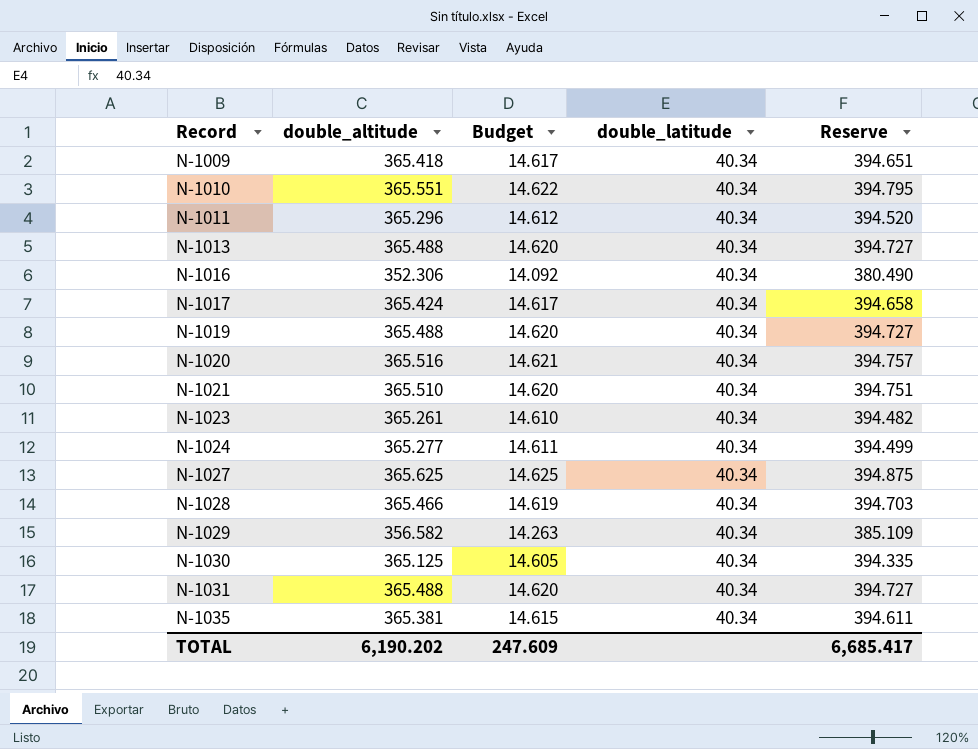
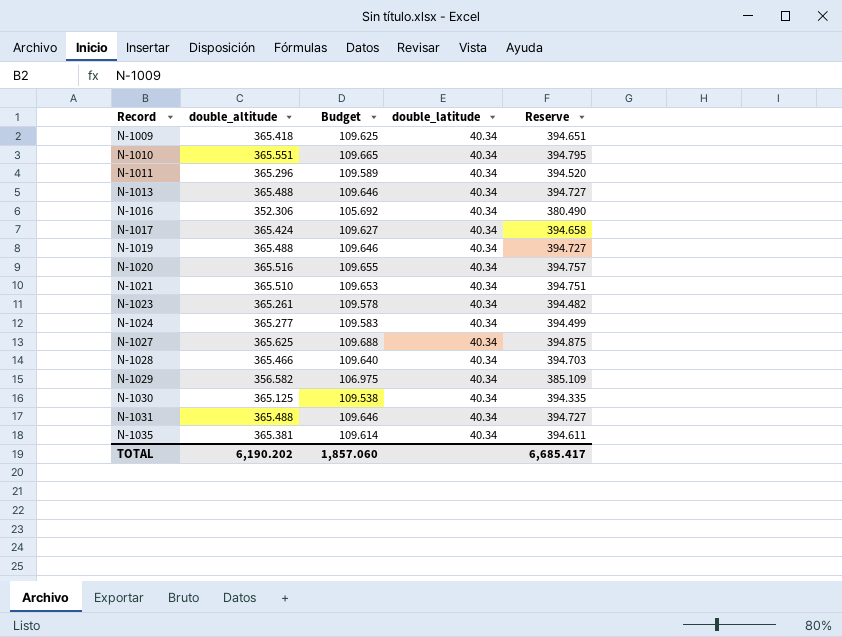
column Budget | formula: [double_altitude] * 0.04 -> [double_altitude] * 0.3
TOTAL | Budget: 247.609 -> 1,857.060

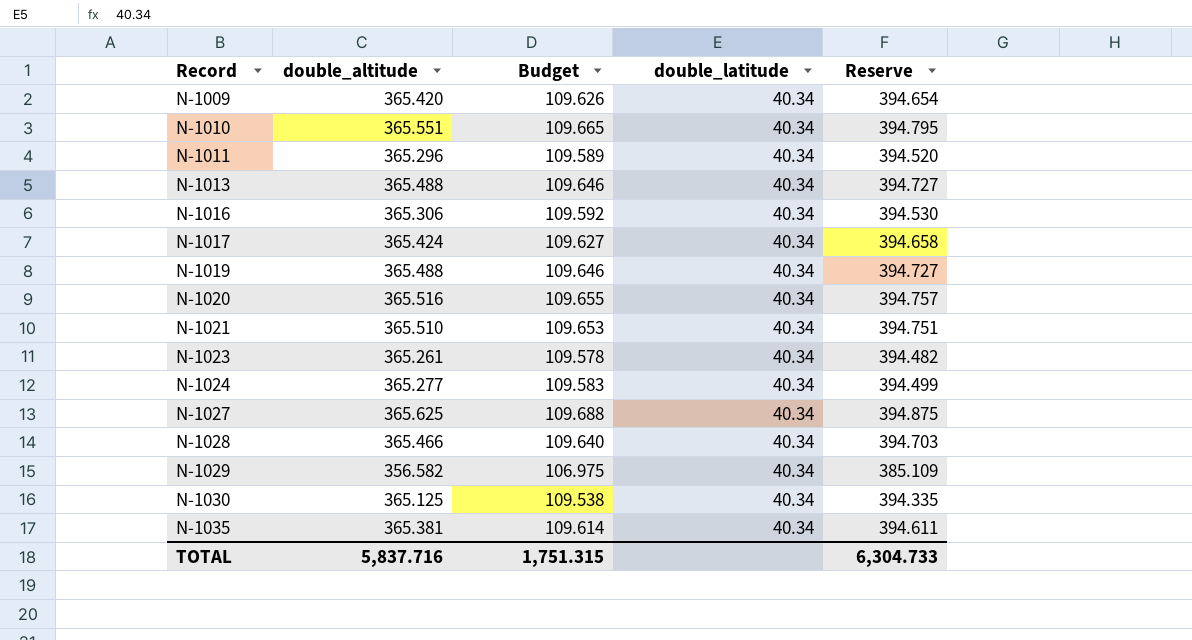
row N-1031: 365.488 | 109.646 | 40.34 | 394.727 -> none
N-1009 | double_altitude: 365.418 -> 365.420
N-1009 | Budget: 109.625 -> 109.626
N-1009 | Reserve: 394.651 -> 394.654
N-1016 | double_altitude: 352.306 -> 365.306
N-1016 | Budget: 105.692 -> 109.592
N-1016 | Reserve: 380.490 -> 394.530
TOTAL | double_altitude: 6,190.202 -> 5,837.716
TOTAL | Budget: 1,857.060 -> 1,751.315
TOTAL | Reserve: 6,685.417 -> 6,304.733

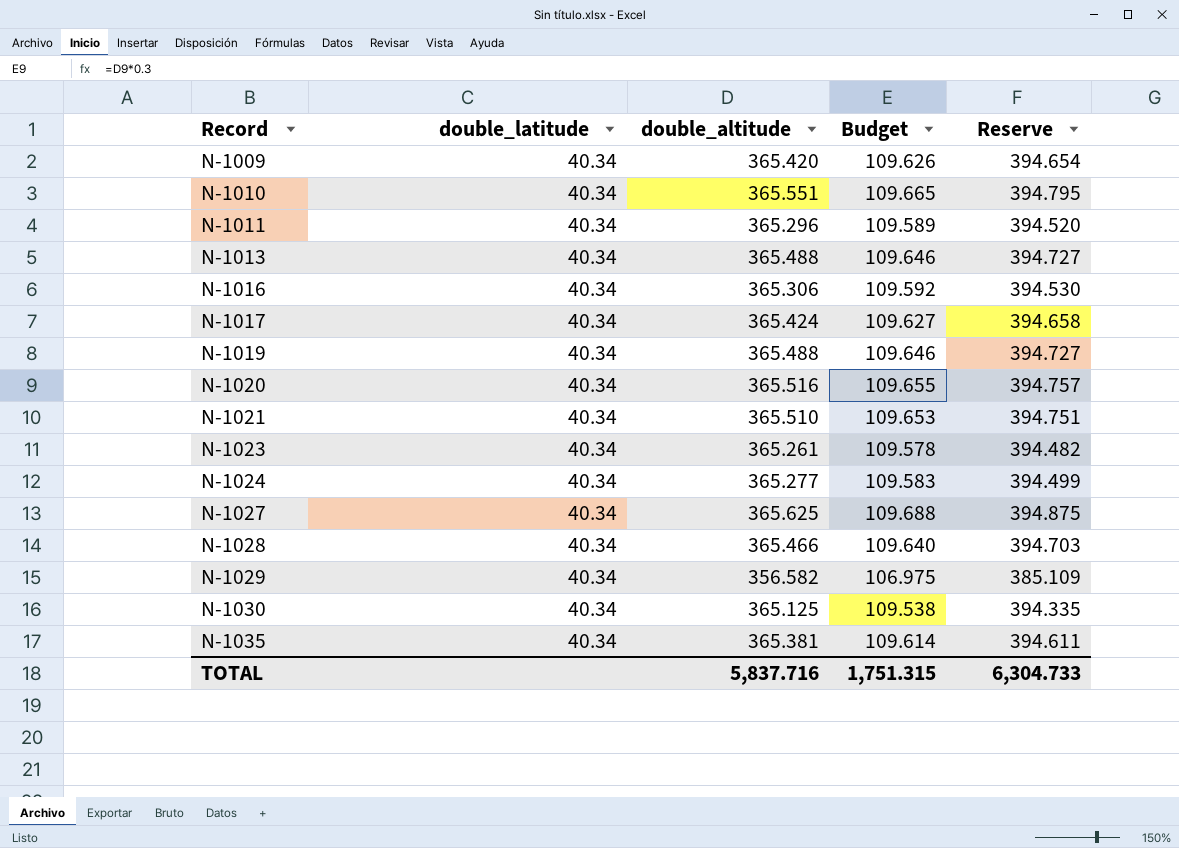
column double_latitude | position: 4 -> 2

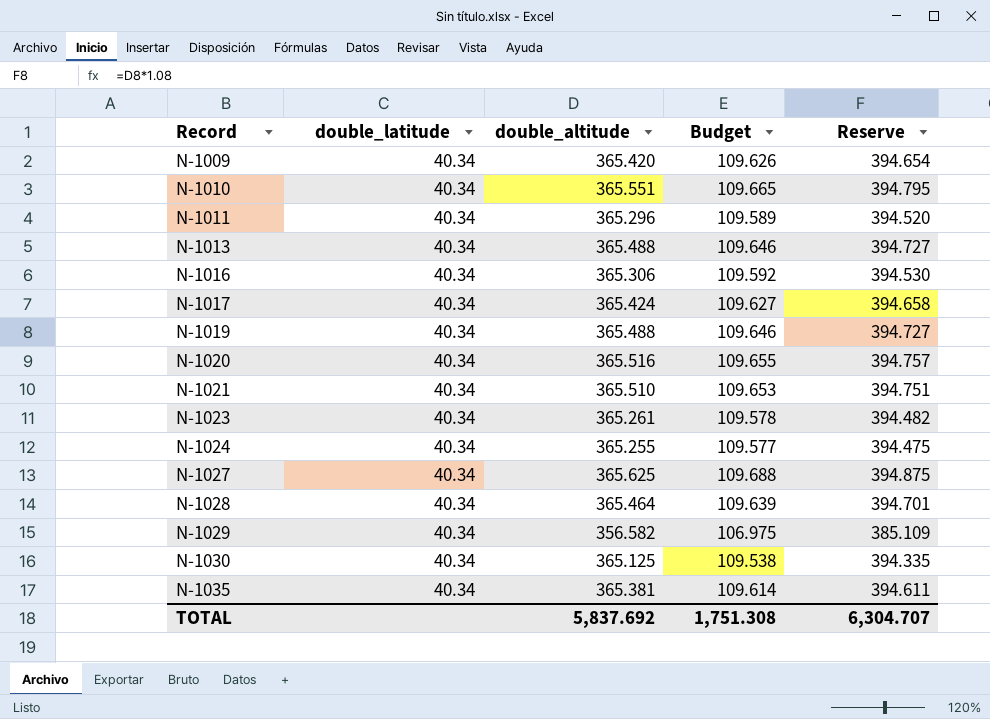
N-1024 | double_altitude: 365.277 -> 365.255
N-1024 | Budget: 109.583 -> 109.577
N-1024 | Reserve: 394.499 -> 394.475
N-1028 | double_altitude: 365.466 -> 365.464
N-1028 | Budget: 109.640 -> 109.639
N-1028 | Reserve: 394.703 -> 394.701
TOTAL | double_altitude: 5,837.716 -> 5,837.692
TOTAL | Budget: 1,751.315 -> 1,751.308
TOTAL | Reserve: 6,304.733 -> 6,304.707

